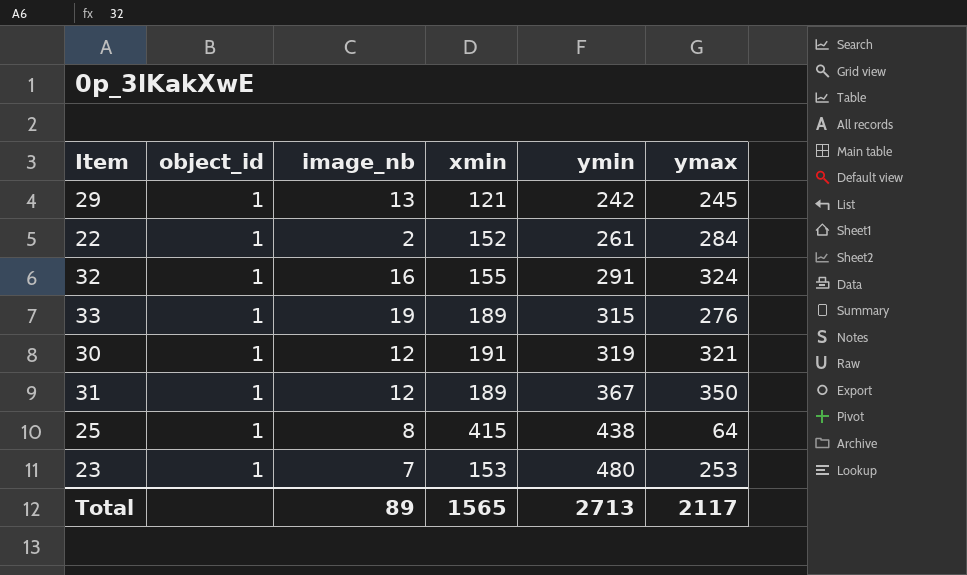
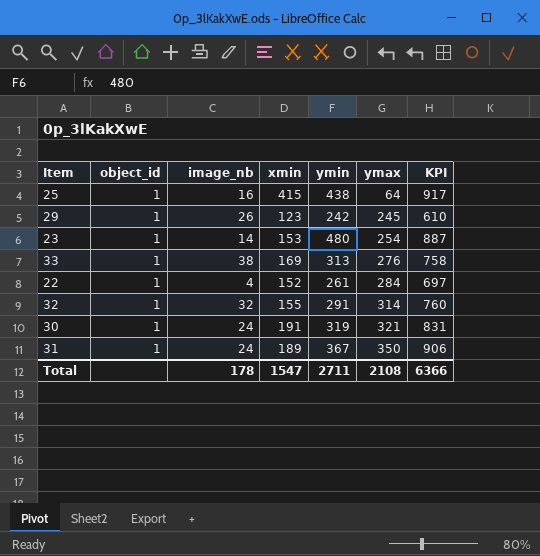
row order: ymin ascending -> ymax ascending
column KPI | formula: none -> [xmin] + [ymin] + [ymax]
25 | image_nb: 8 -> 16
29 | image_nb: 13 -> 26
29 | xmin: 121 -> 123
23 | image_nb: 7 -> 14
23 | ymax: 253 -> 254
33 | image_nb: 19 -> 38
33 | xmin: 189 -> 169
33 | ymin: 315 -> 313
22 | image_nb: 2 -> 4
32 | image_nb: 16 -> 32
32 | ymax: 324 -> 314
30 | image_nb: 12 -> 24
31 | image_nb: 12 -> 24
Total | image_nb: 89 -> 178
Total | xmin: 1565 -> 1547
Total | ymin: 2713 -> 2711
Total | ymax: 2117 -> 2108

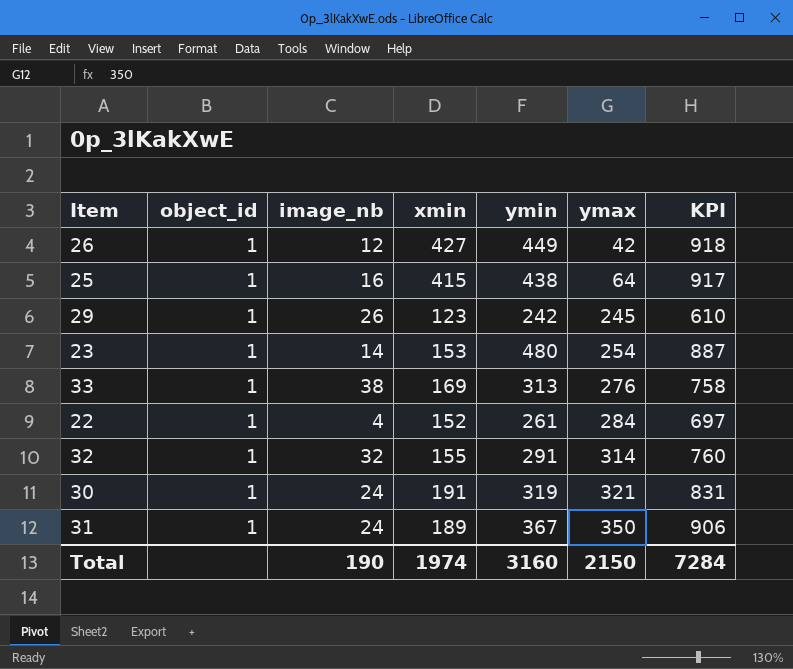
row 26: none -> 1 | 12 | 427 | 449 | 42 | 918
Total | image_nb: 178 -> 190
Total | xmin: 1547 -> 1974
Total | ymin: 2711 -> 3160
Total | ymax: 2108 -> 2150
Total | KPI: 6366 -> 7284

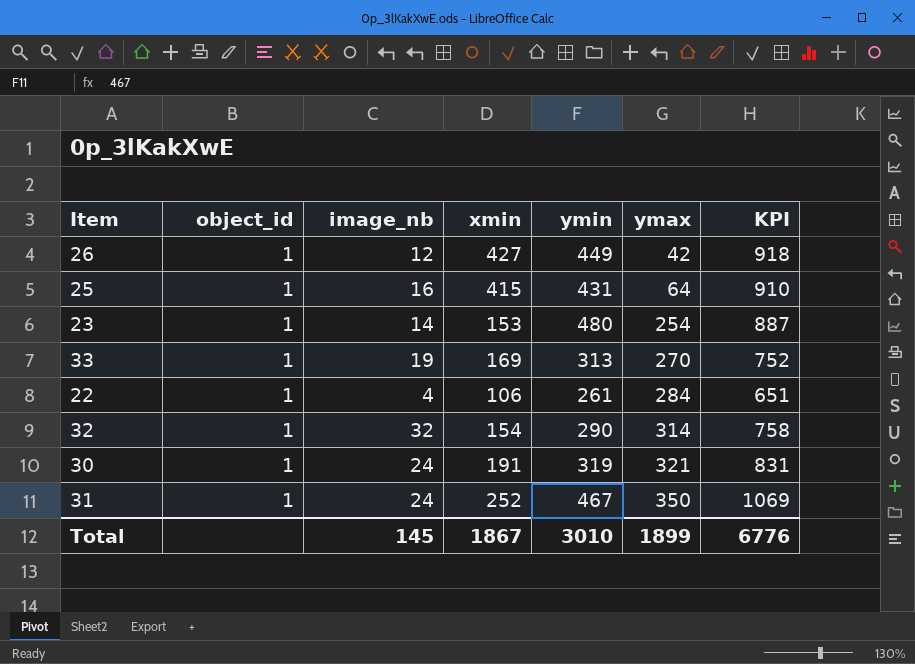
row 29: 1 | 26 | 123 | 242 | 245 | 610 -> none
25 | ymin: 438 -> 431
25 | KPI: 917 -> 910
33 | image_nb: 38 -> 19
33 | ymax: 276 -> 270
33 | KPI: 758 -> 752
22 | xmin: 152 -> 106
22 | KPI: 697 -> 651
32 | xmin: 155 -> 154
32 | ymin: 291 -> 290
32 | KPI: 760 -> 758
31 | xmin: 189 -> 252
31 | ymin: 367 -> 467
31 | KPI: 906 -> 1069
Total | image_nb: 190 -> 145
Total | xmin: 1974 -> 1867
Total | ymin: 3160 -> 3010
Total | ymax: 2150 -> 1899
Total | KPI: 7284 -> 6776

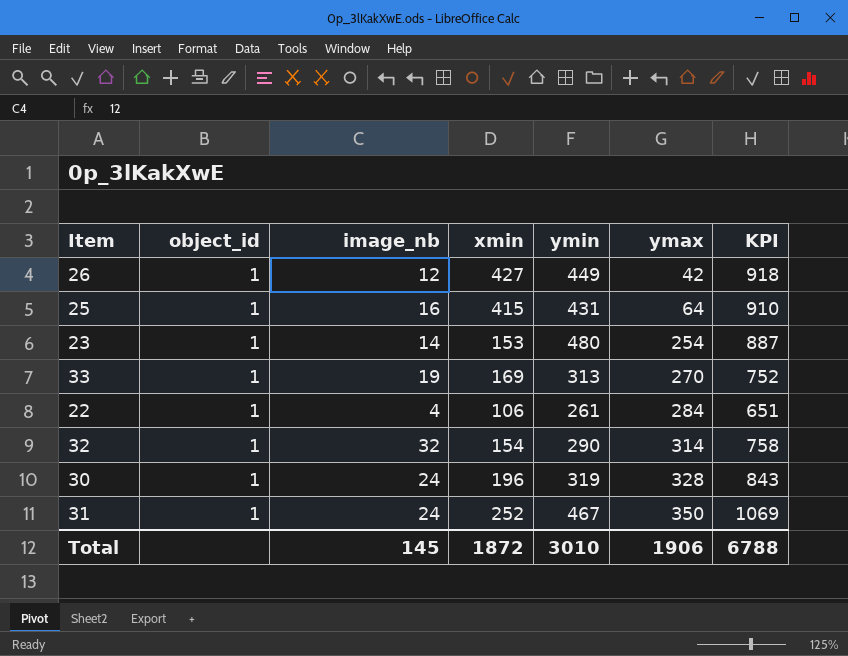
30 | xmin: 191 -> 196
30 | ymax: 321 -> 328
30 | KPI: 831 -> 843
Total | xmin: 1867 -> 1872
Total | ymax: 1899 -> 1906
Total | KPI: 6776 -> 6788

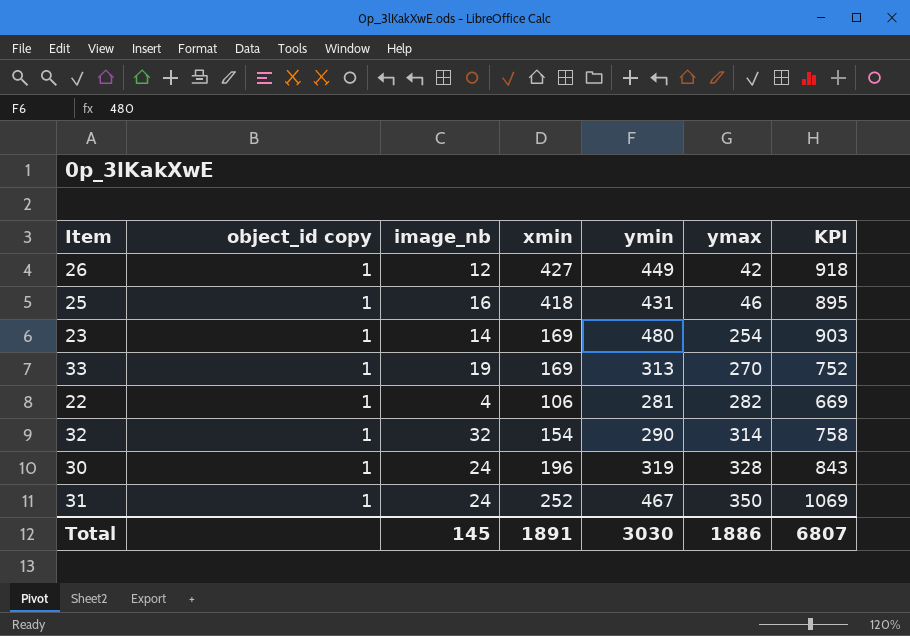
column name: object_id -> object_id copy
25 | xmin: 415 -> 418
25 | ymax: 64 -> 46
25 | KPI: 910 -> 895
23 | xmin: 153 -> 169
23 | KPI: 887 -> 903
22 | ymin: 261 -> 281
22 | ymax: 284 -> 282
22 | KPI: 651 -> 669
Total | xmin: 1872 -> 1891
Total | ymin: 3010 -> 3030
Total | ymax: 1906 -> 1886
Total | KPI: 6788 -> 6807

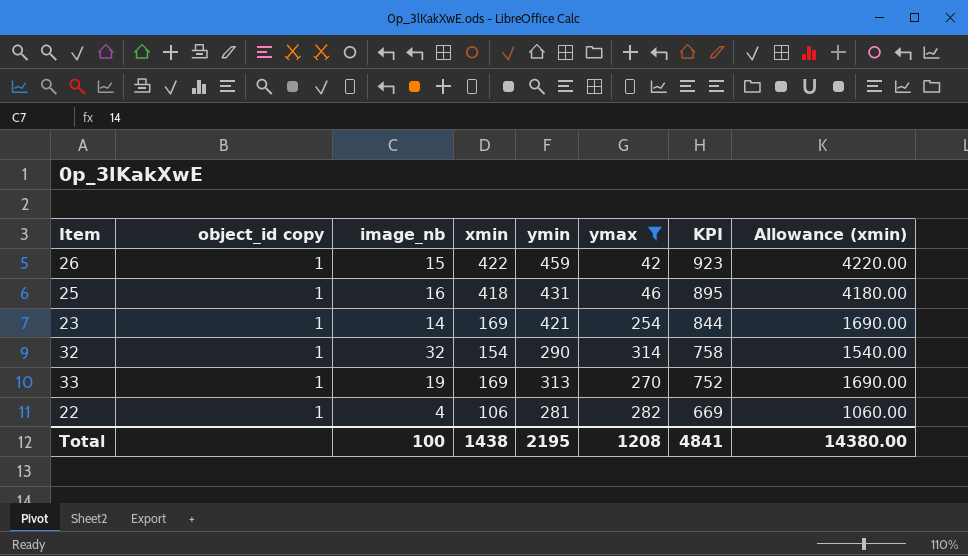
filter: none -> ymax <= 314
row order: ymax ascending -> KPI descending
column Allowance (xmin) | formula: none -> [xmin] * 10
26 | image_nb: 12 -> 15
26 | xmin: 427 -> 422
26 | ymin: 449 -> 459
26 | KPI: 918 -> 923
23 | ymin: 480 -> 421
23 | KPI: 903 -> 844
Total | image_nb: 145 -> 100
Total | xmin: 1891 -> 1438
Total | ymin: 3030 -> 2195
Total | ymax: 1886 -> 1208
Total | KPI: 6807 -> 4841

